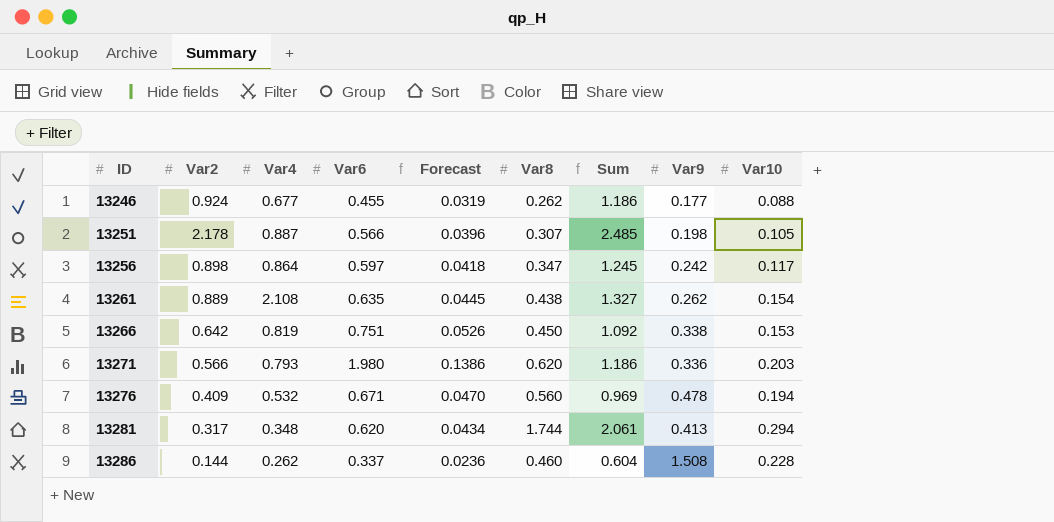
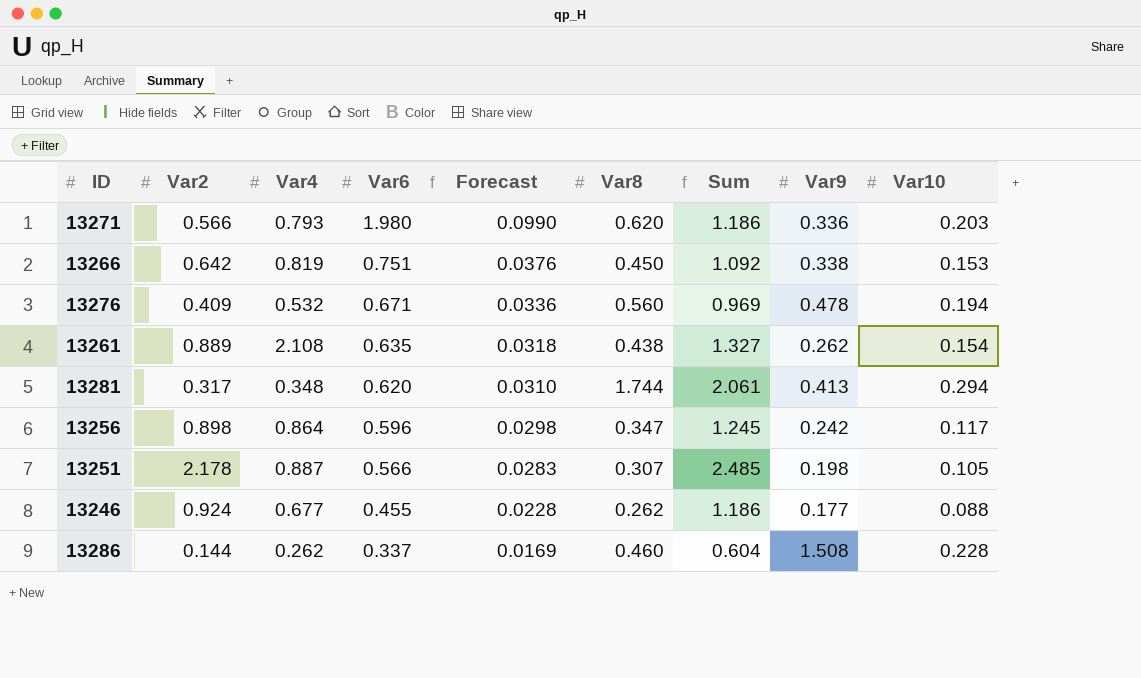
row order: ID ascending -> Var6 descending
column Forecast | formula: [Var6] * 0.07 -> [Var6] * 0.05
13256 | Var6: 0.597 -> 0.596

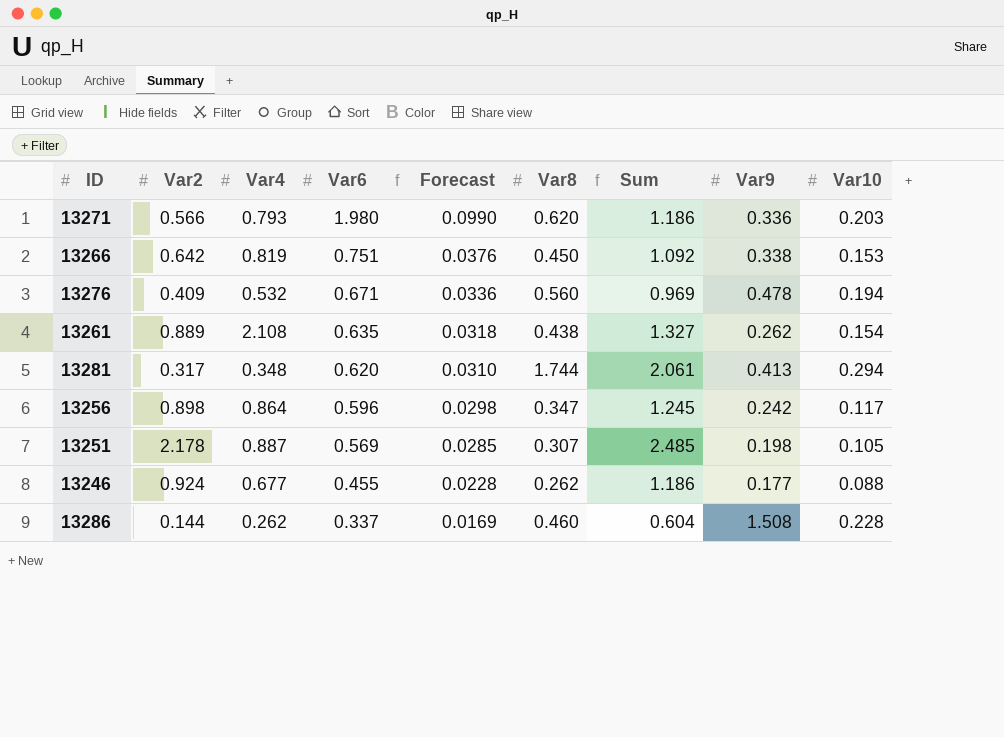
13251 | Var6: 0.566 -> 0.569
13251 | Forecast: 0.0283 -> 0.0285

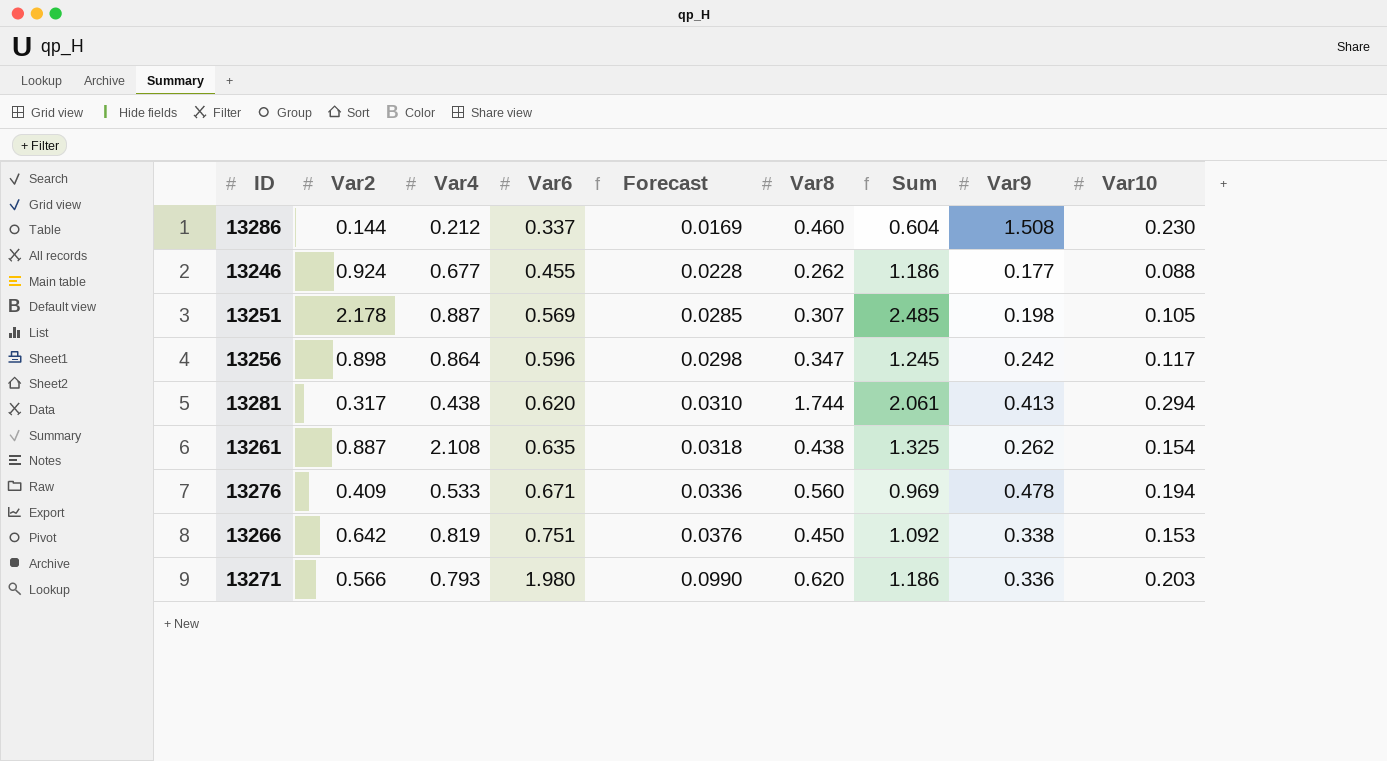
row order: Var6 descending -> Var6 ascending
13286 | Var4: 0.262 -> 0.212
13286 | Var10: 0.228 -> 0.230
13281 | Var4: 0.348 -> 0.438
13261 | Var2: 0.889 -> 0.887
13261 | Sum: 1.327 -> 1.325
13276 | Var4: 0.532 -> 0.533

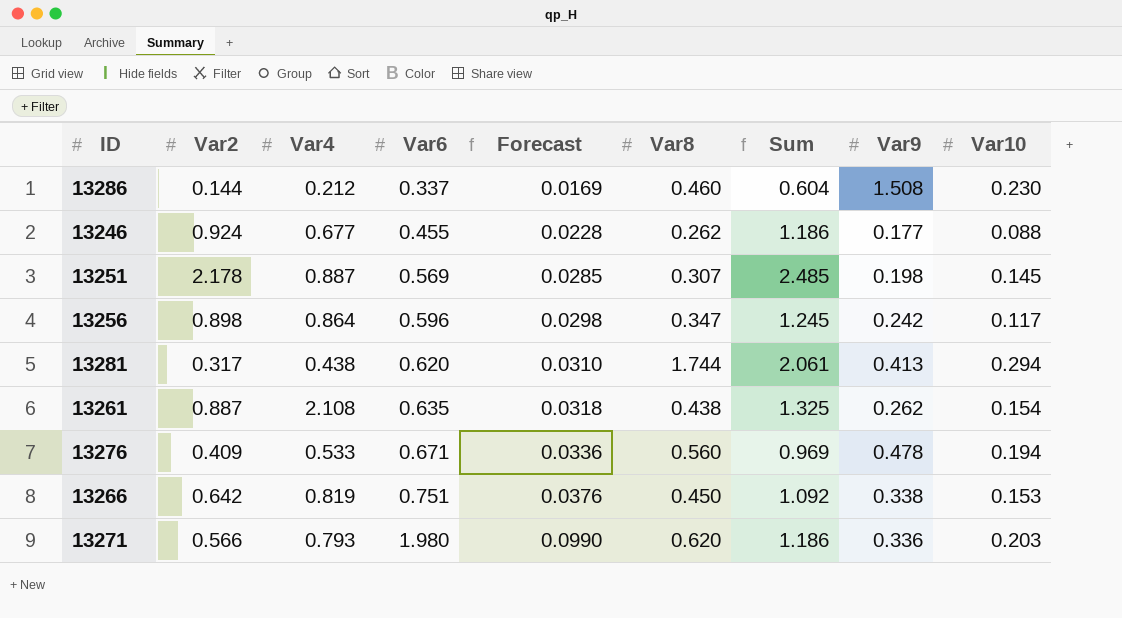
13251 | Var10: 0.105 -> 0.145

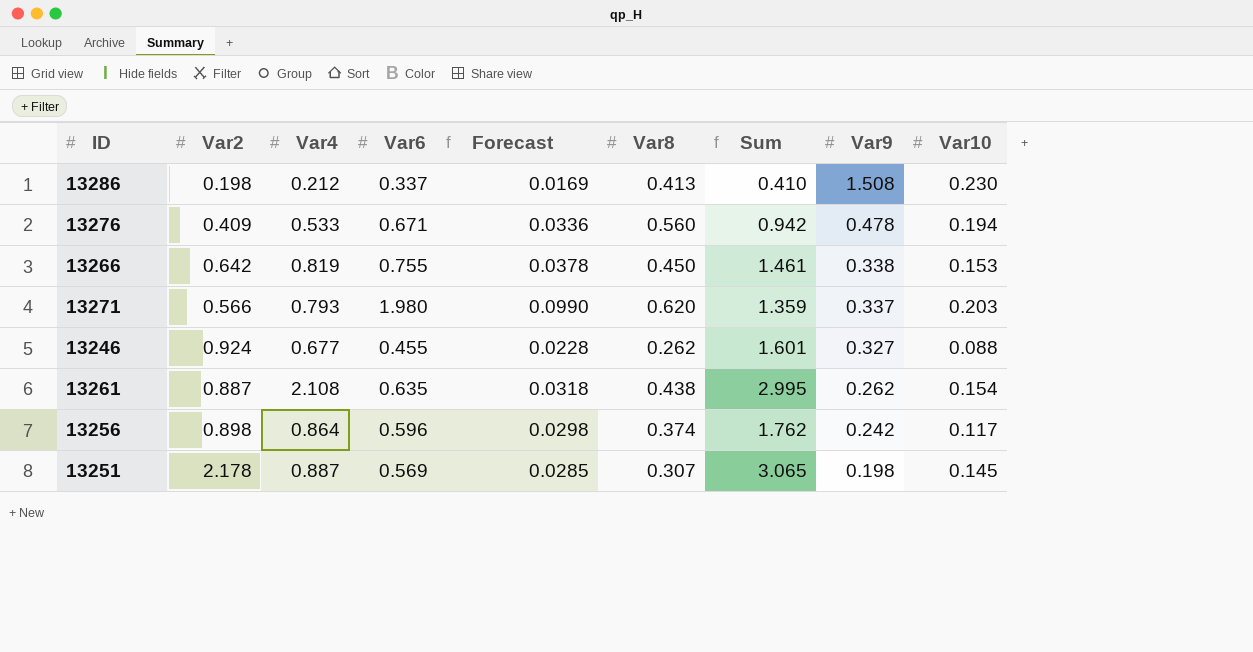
row order: Var6 ascending -> Var9 descending
column Sum | formula: [Var2] + [Var8] -> [Var2] + [Var4]
row 13281: 0.317 | 0.438 | 0.620 | 0.0310 | 1.744 | 2.061 | 0.413 | 0.294 -> none
13286 | Var2: 0.144 -> 0.198
13286 | Var8: 0.460 -> 0.413
13266 | Var6: 0.751 -> 0.755
13266 | Forecast: 0.0376 -> 0.0378
13271 | Var9: 0.336 -> 0.337
13246 | Var9: 0.177 -> 0.327
13256 | Var8: 0.347 -> 0.374

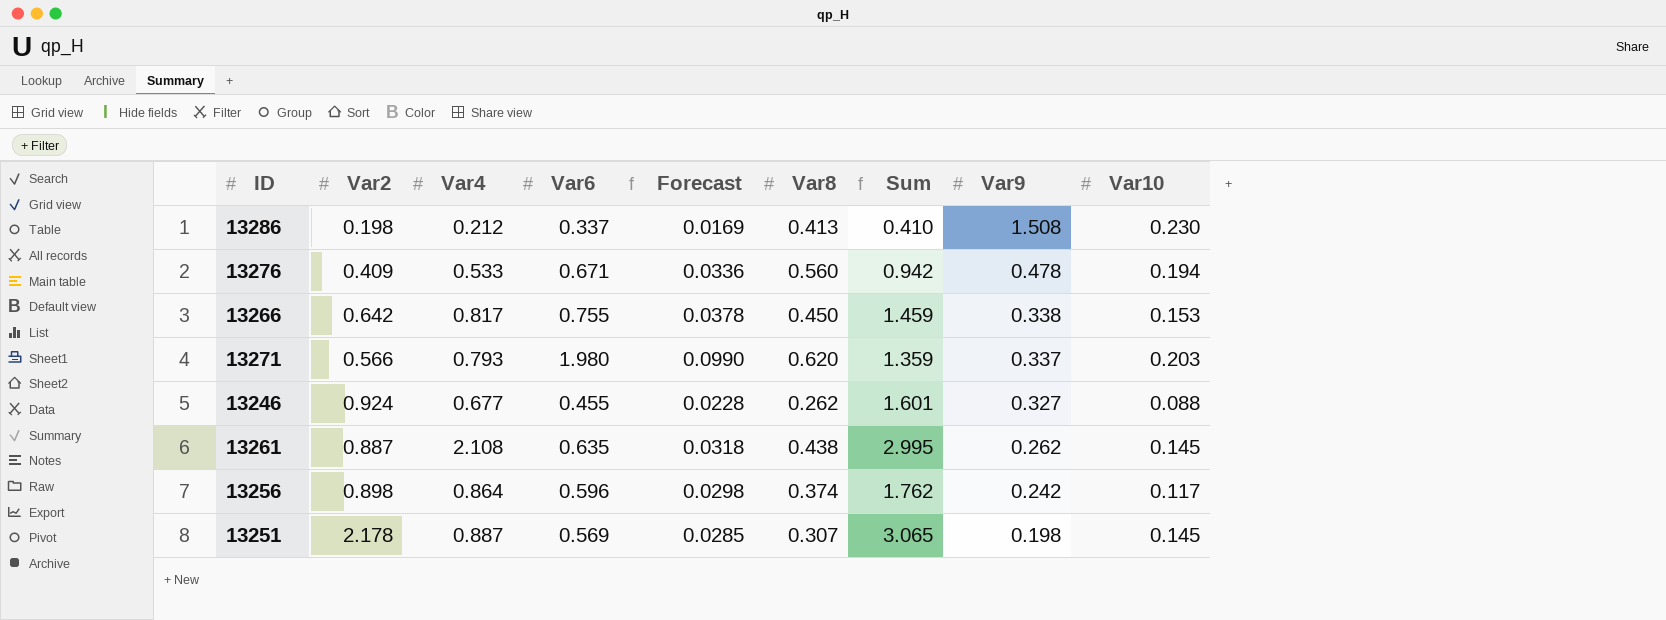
13266 | Var4: 0.819 -> 0.817
13266 | Sum: 1.461 -> 1.459
13261 | Var10: 0.154 -> 0.145

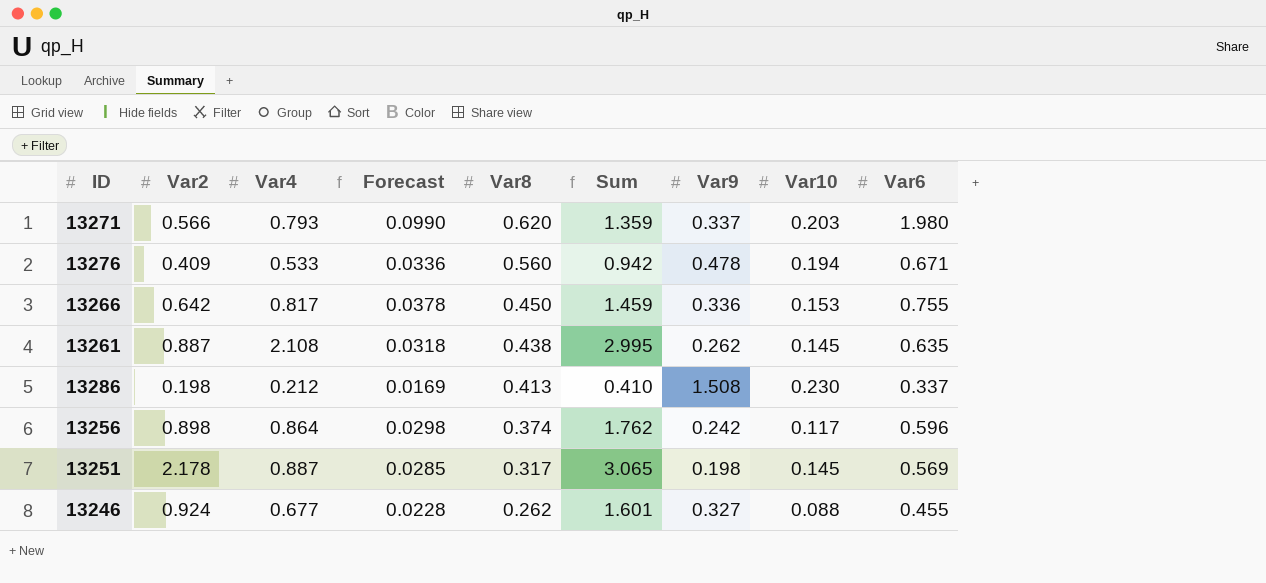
row order: Var9 descending -> Var8 descending
column Var6 | position: 4 -> 9
13266 | Var9: 0.338 -> 0.336
13251 | Var8: 0.307 -> 0.317

